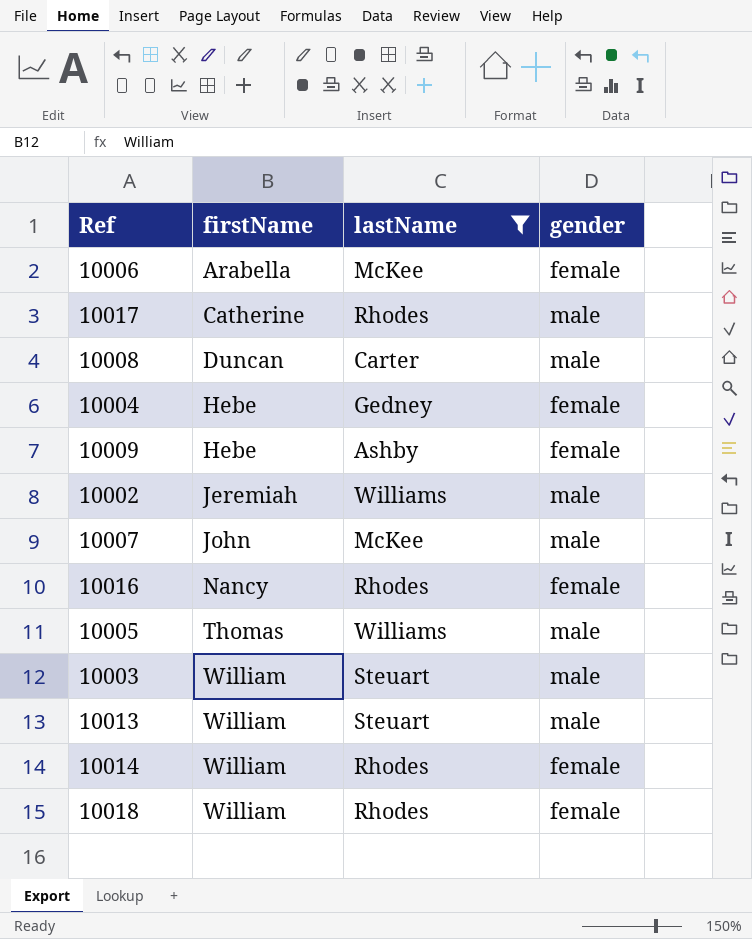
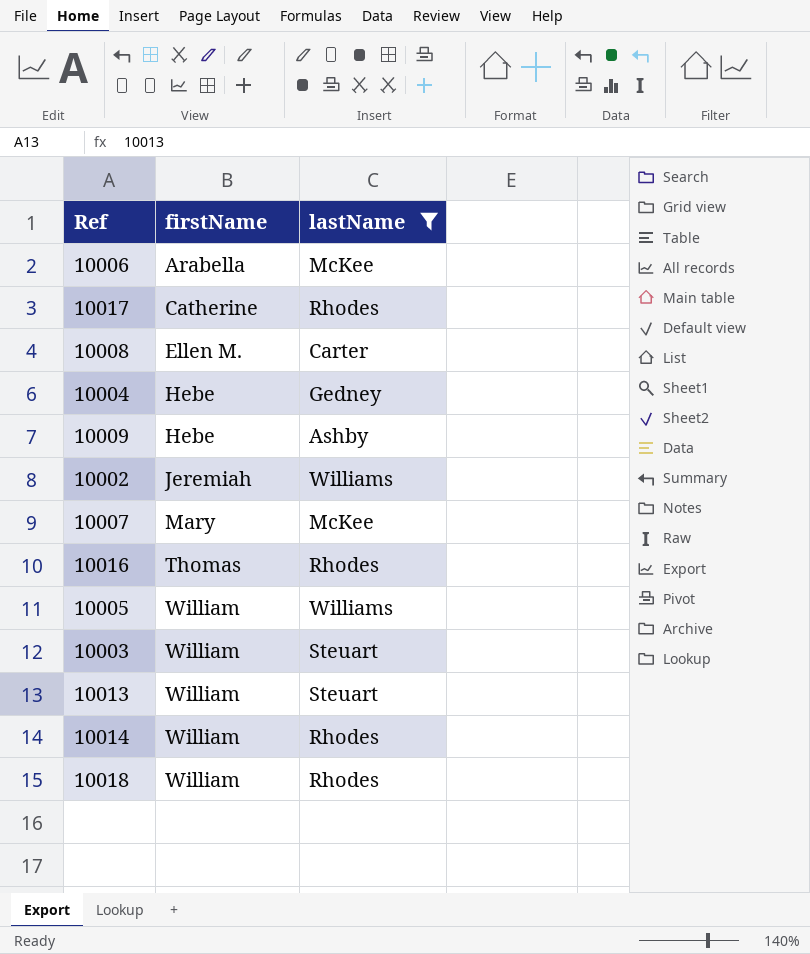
column gender | position: 4 -> none
10008 | firstName: Duncan -> Ellen M.
10007 | firstName: John -> Mary
10016 | firstName: Nancy -> Thomas
10005 | firstName: Thomas -> William

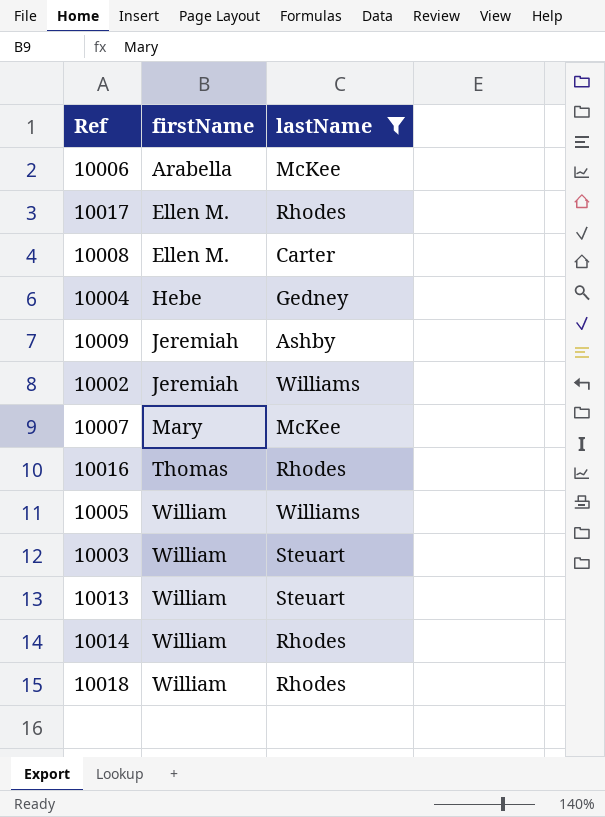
10017 | firstName: Catherine -> Ellen M.
10009 | firstName: Hebe -> Jeremiah

